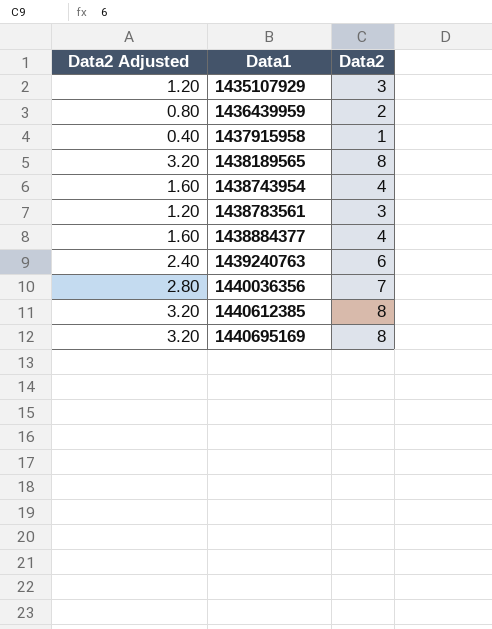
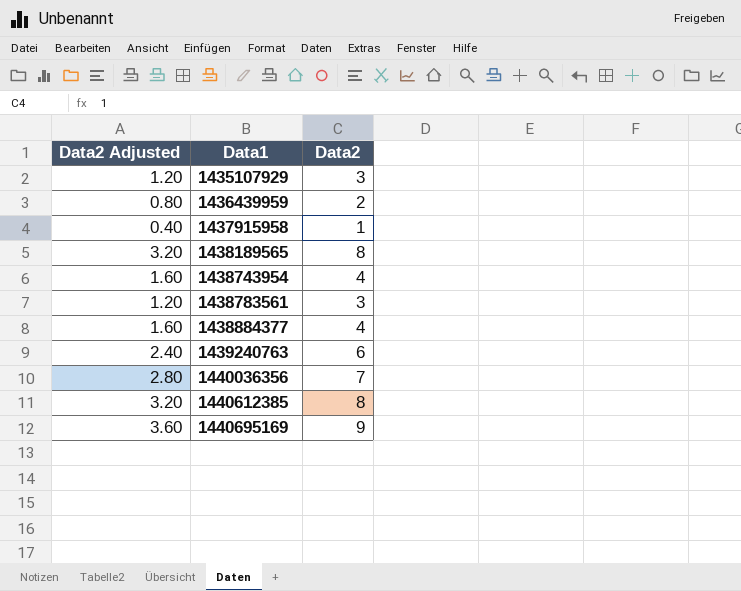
1440695169 | Data2 Adjusted: 3.20 -> 3.60
1440695169 | Data2: 8 -> 9

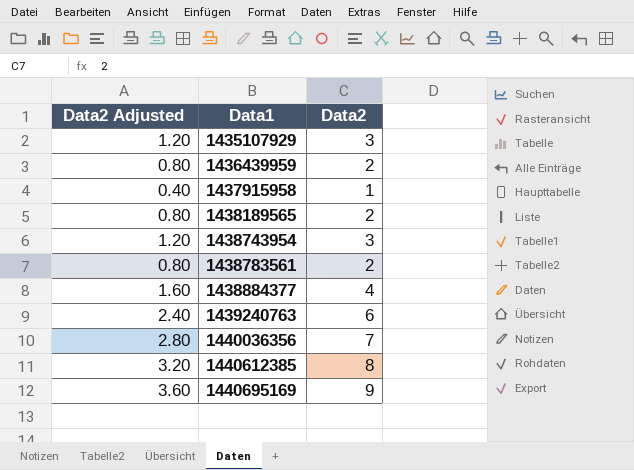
1438189565 | Data2 Adjusted: 3.20 -> 0.80
1438189565 | Data2: 8 -> 2
1438743954 | Data2 Adjusted: 1.60 -> 1.20
1438743954 | Data2: 4 -> 3
1438783561 | Data2 Adjusted: 1.20 -> 0.80
1438783561 | Data2: 3 -> 2

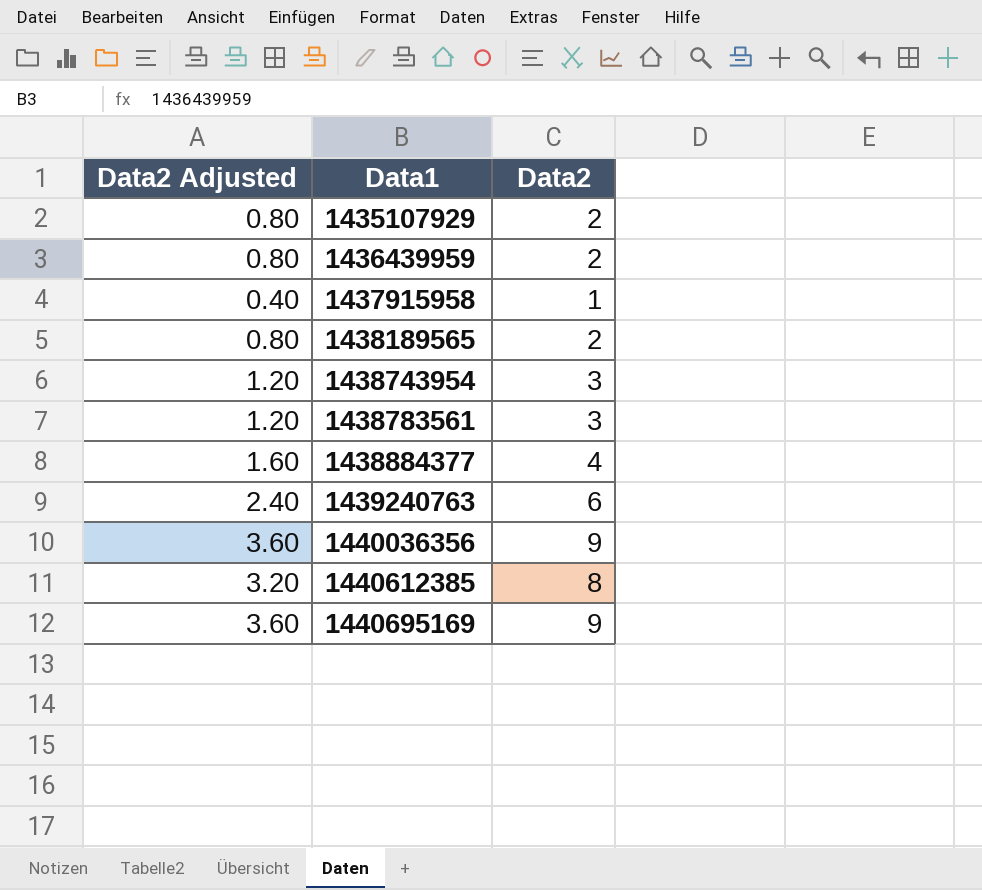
1435107929 | Data2 Adjusted: 1.20 -> 0.80
1435107929 | Data2: 3 -> 2
1438783561 | Data2 Adjusted: 0.80 -> 1.20
1438783561 | Data2: 2 -> 3
1440036356 | Data2 Adjusted: 2.80 -> 3.60
1440036356 | Data2: 7 -> 9

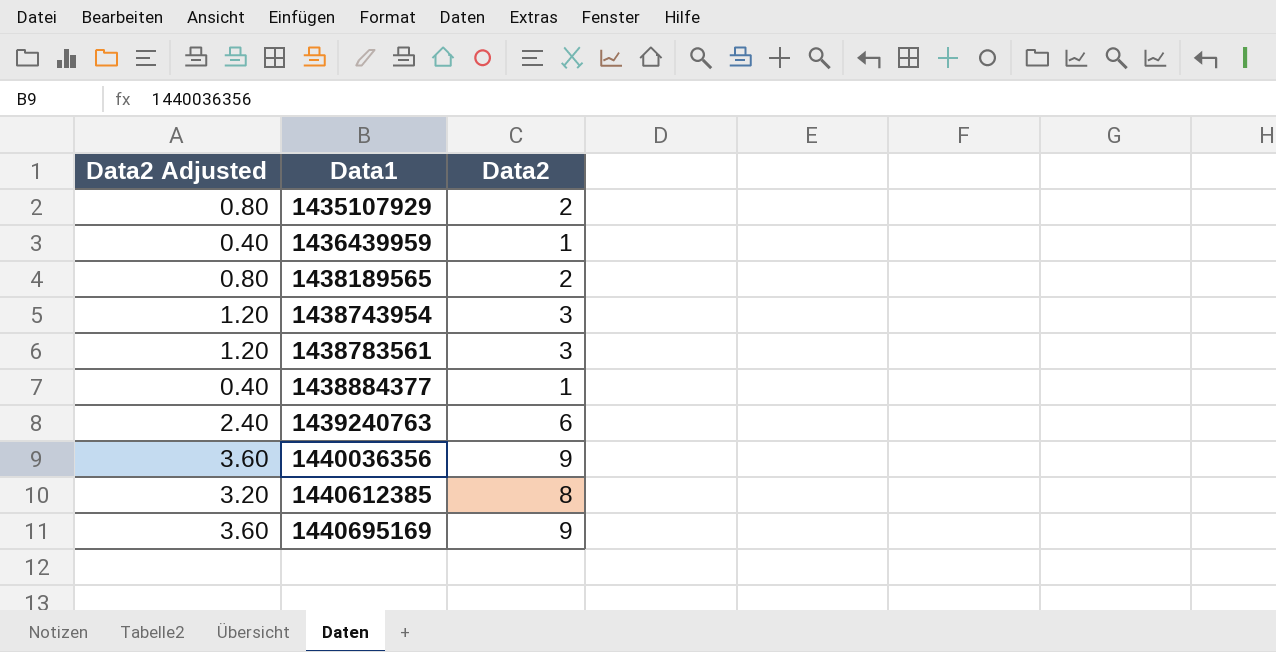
row 1437915958: 0.40 | 1 -> none
1436439959 | Data2 Adjusted: 0.80 -> 0.40
1436439959 | Data2: 2 -> 1
1438884377 | Data2 Adjusted: 1.60 -> 0.40
1438884377 | Data2: 4 -> 1

